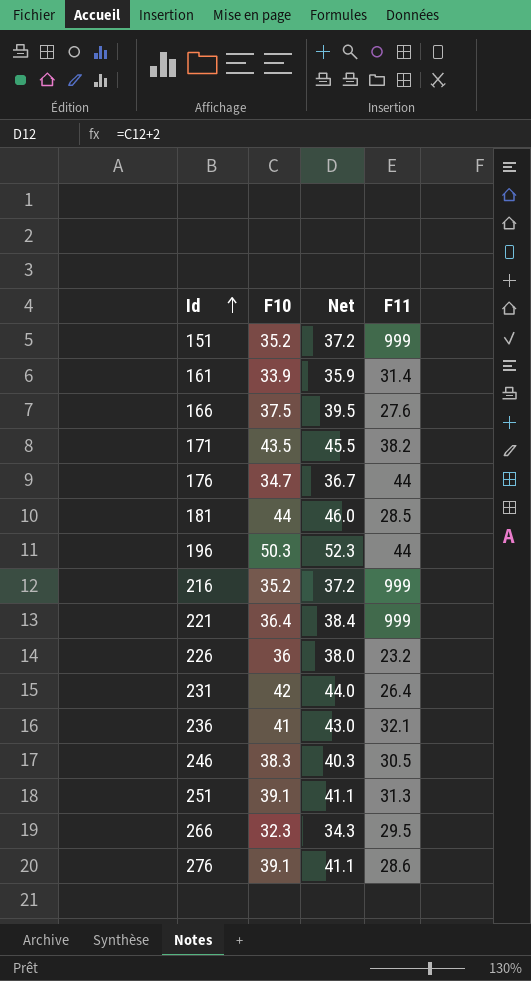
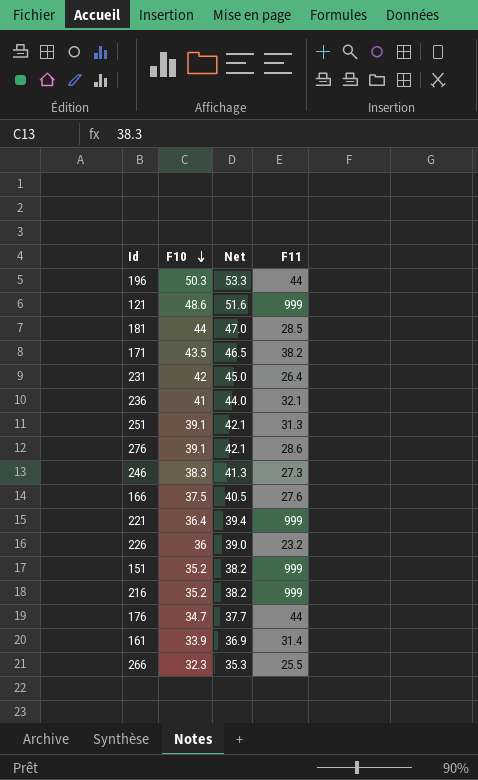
row order: Id ascending -> F10 descending
column Net | formula: [F10] + 2 -> [F10] + 3
row 121: none -> 48.6 | 51.6 | 999
246 | F11: 30.5 -> 27.3
266 | F11: 29.5 -> 25.5

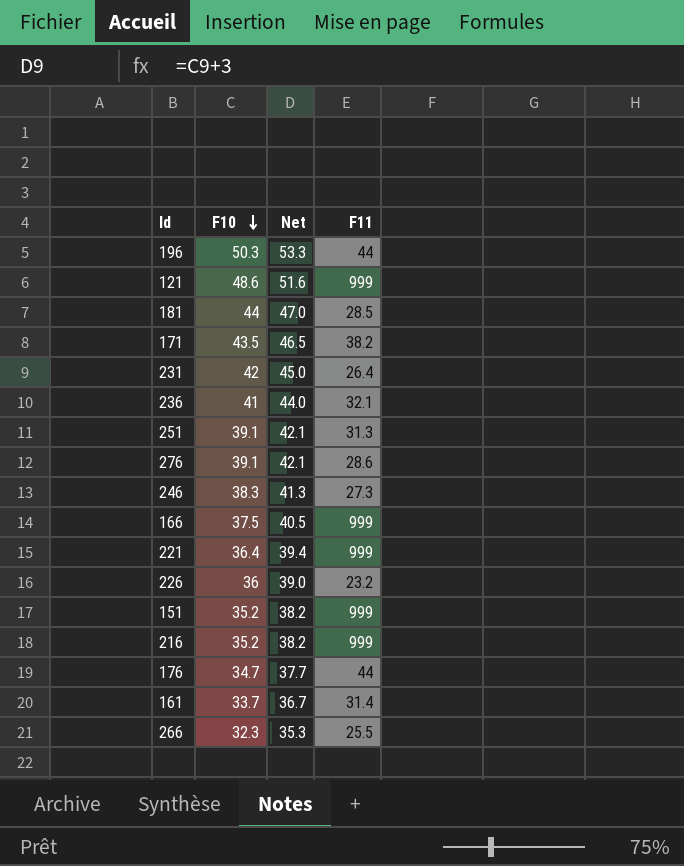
166 | F11: 27.6 -> 999
161 | F10: 33.9 -> 33.7
161 | Net: 36.9 -> 36.7

